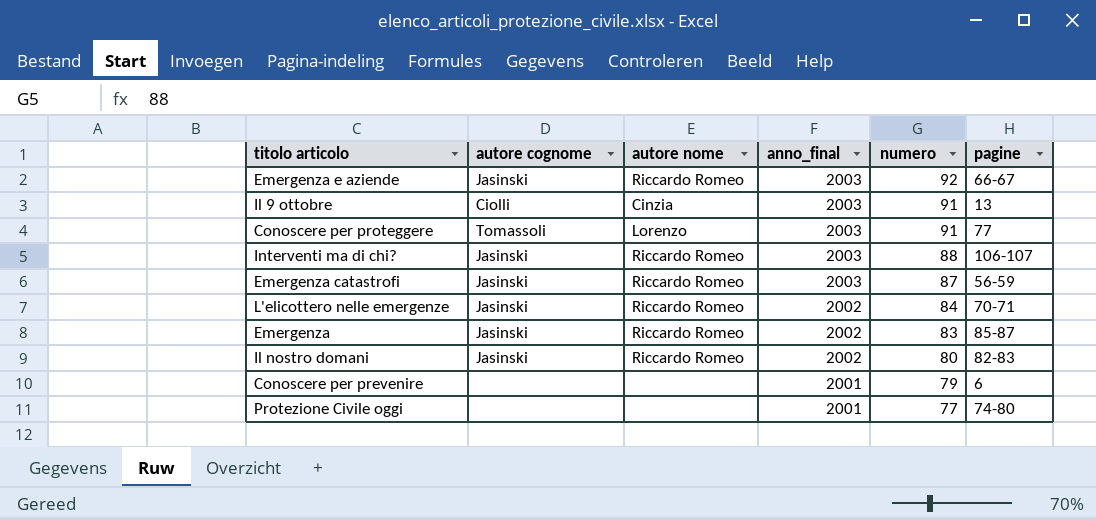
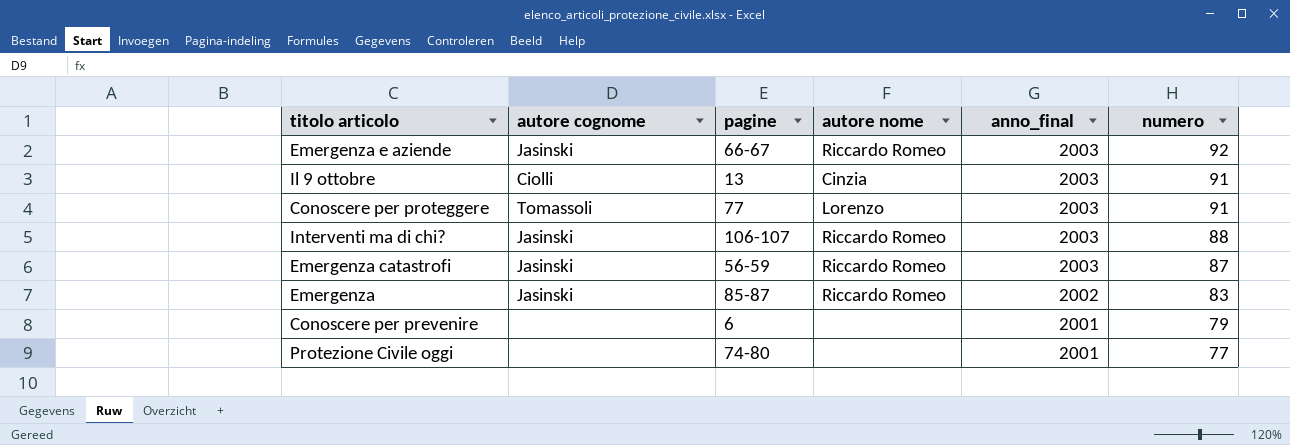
column pagine | position: 6 -> 3
row L'elicottero nelle emergenze: Jasinski | Riccardo Romeo | 2002 | 84 | 70-71 -> none
row Il nostro domani: Jasinski | Riccardo Romeo | 2002 | 80 | 82-83 -> none

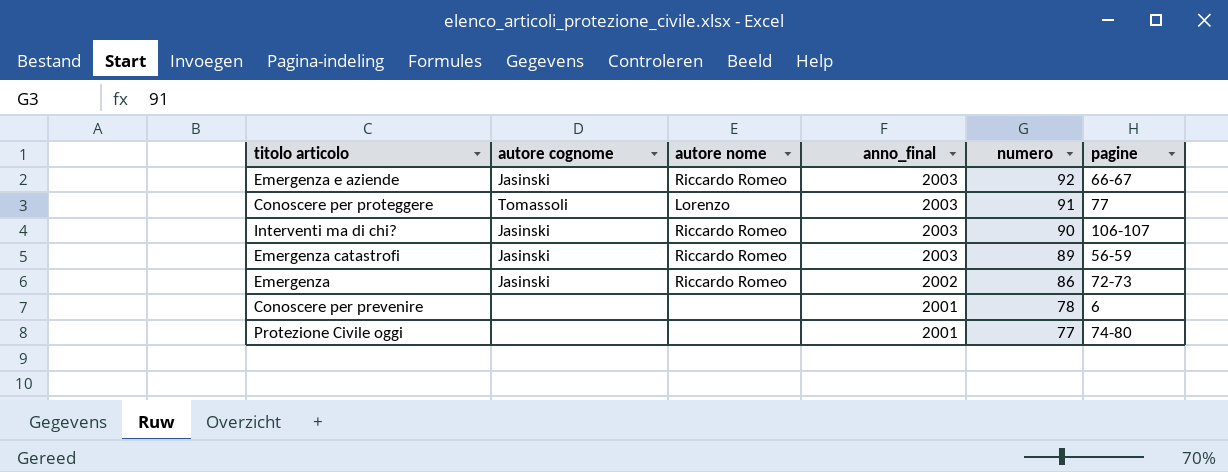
column pagine | position: 3 -> 6
row Il 9 ottobre: Ciolli | 13 | Cinzia | 2003 | 91 -> none
Interventi ma di chi? | numero: 88 -> 90
Emergenza catastrofi | numero: 87 -> 89
Emergenza | numero: 83 -> 86
Emergenza | pagine: 85-87 -> 72-73
Conoscere per prevenire | numero: 79 -> 78

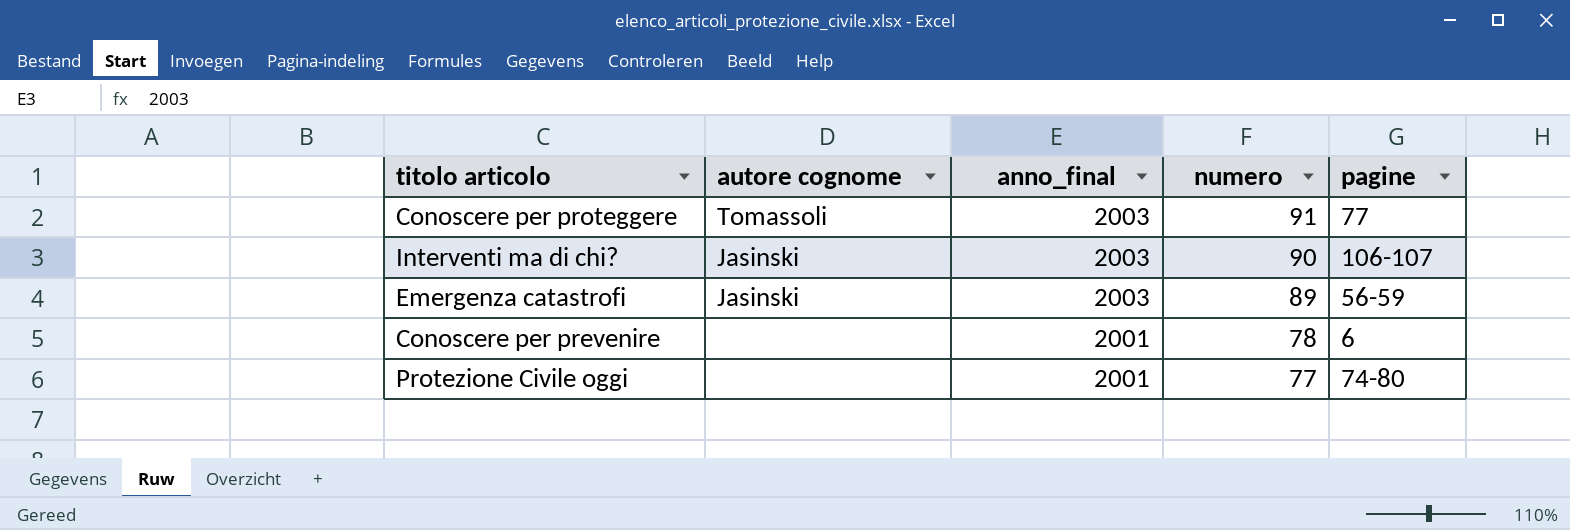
column autore nome | position: 3 -> none
row Emergenza e aziende: Jasinski | Riccardo Romeo | 2003 | 92 | 66-67 -> none
row Emergenza: Jasinski | Riccardo Romeo | 2002 | 86 | 72-73 -> none

